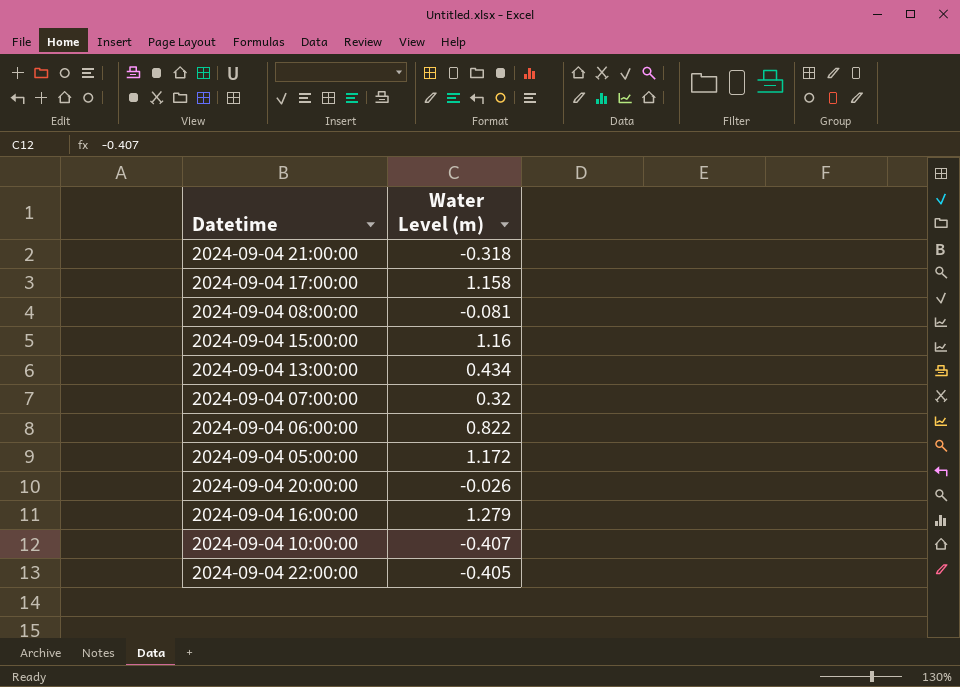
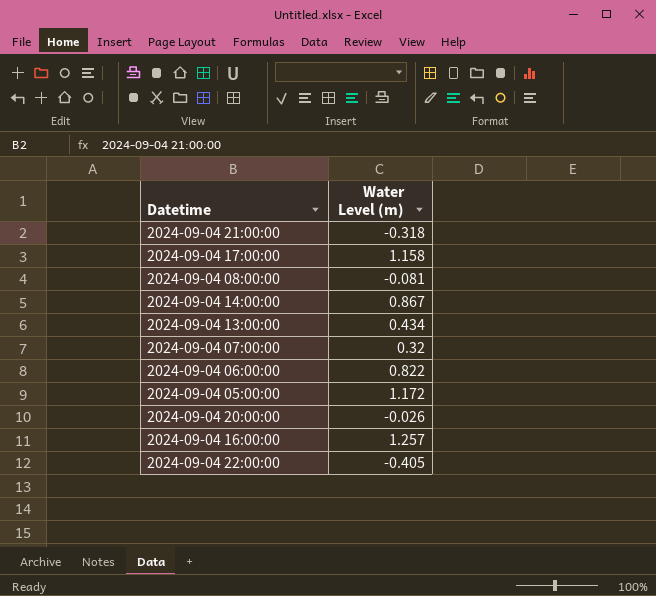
row 2024-09-04 15:00:00: 1.16 -> none
row 2024-09-04 10:00:00: -0.407 -> none
row 2024-09-04 14:00:00: none -> 0.867
2024-09-04 16:00:00 | Water Level (m): 1.279 -> 1.257

